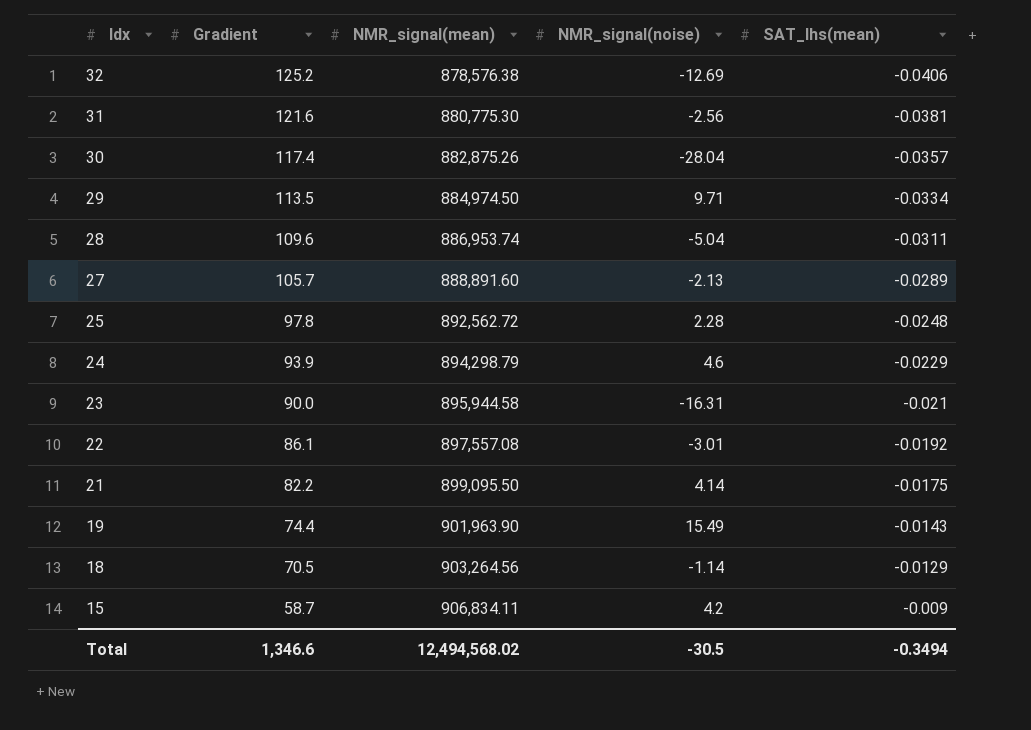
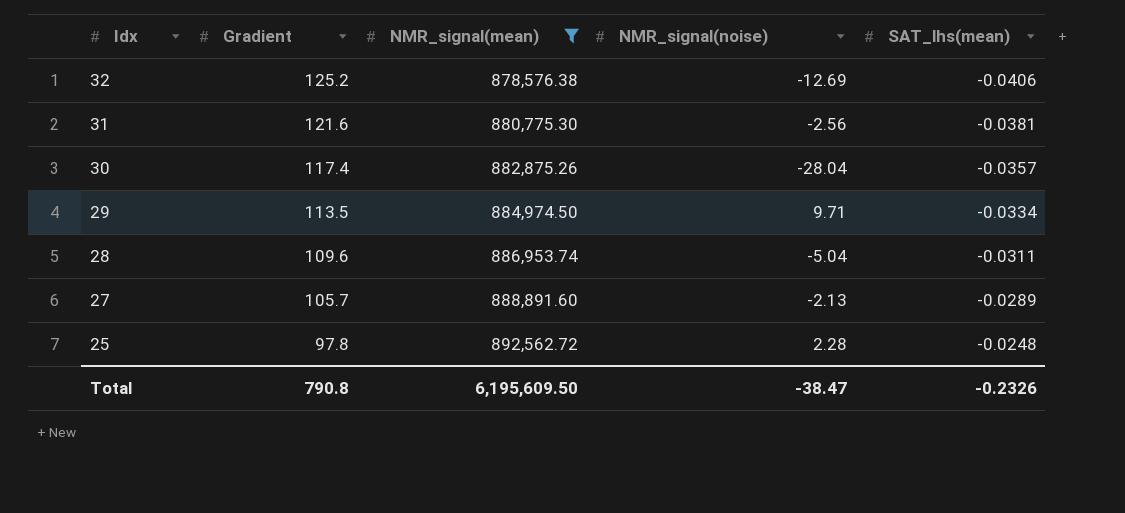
filter: none -> NMR_signal(mean) <= 892,562.72
Total | Gradient: 1,346.6 -> 790.8
Total | NMR_signal(mean): 12,494,568.02 -> 6,195,609.50
Total | NMR_signal(noise): -30.5 -> -38.47
Total | SAT_lhs(mean): -0.3494 -> -0.2326

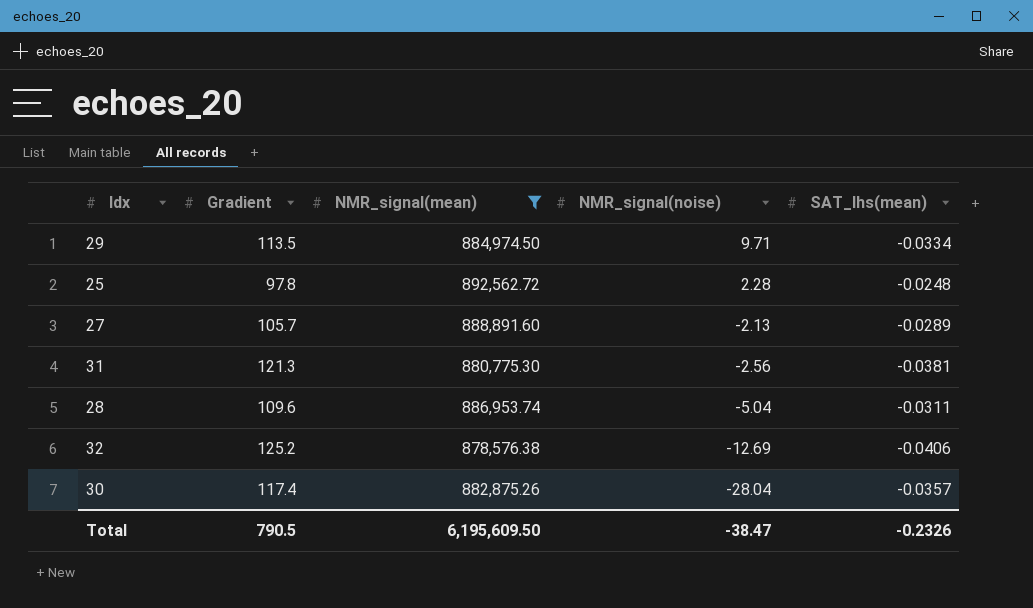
row order: Idx descending -> NMR_signal(noise) descending
31 | Gradient: 121.6 -> 121.3
Total | Gradient: 790.8 -> 790.5

